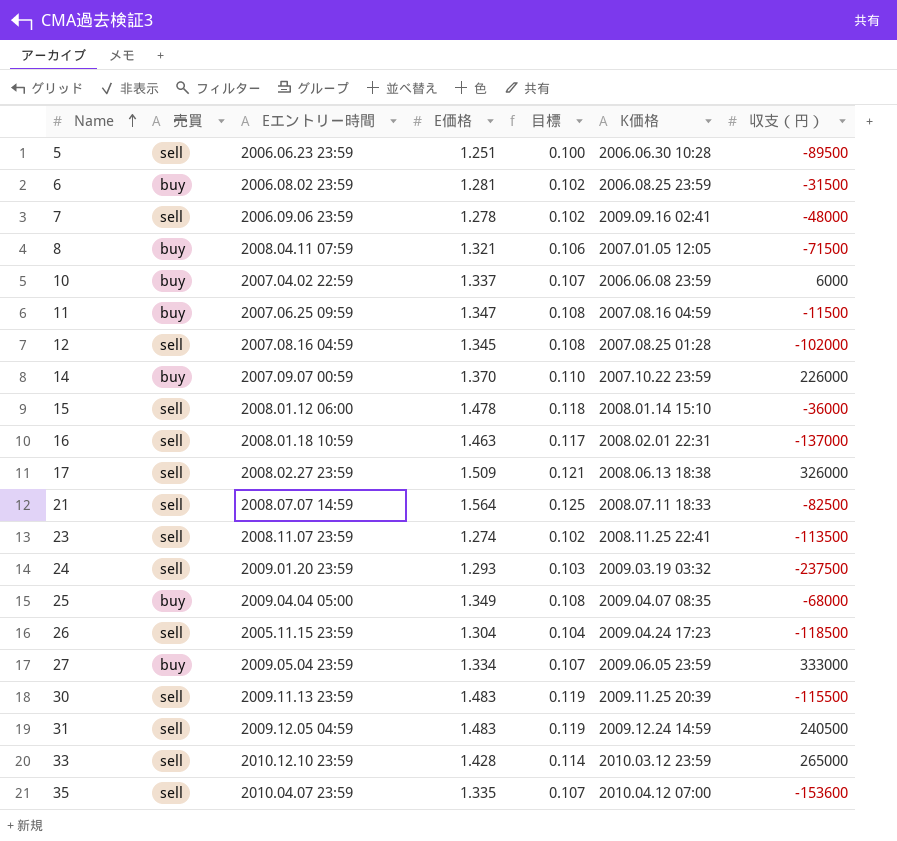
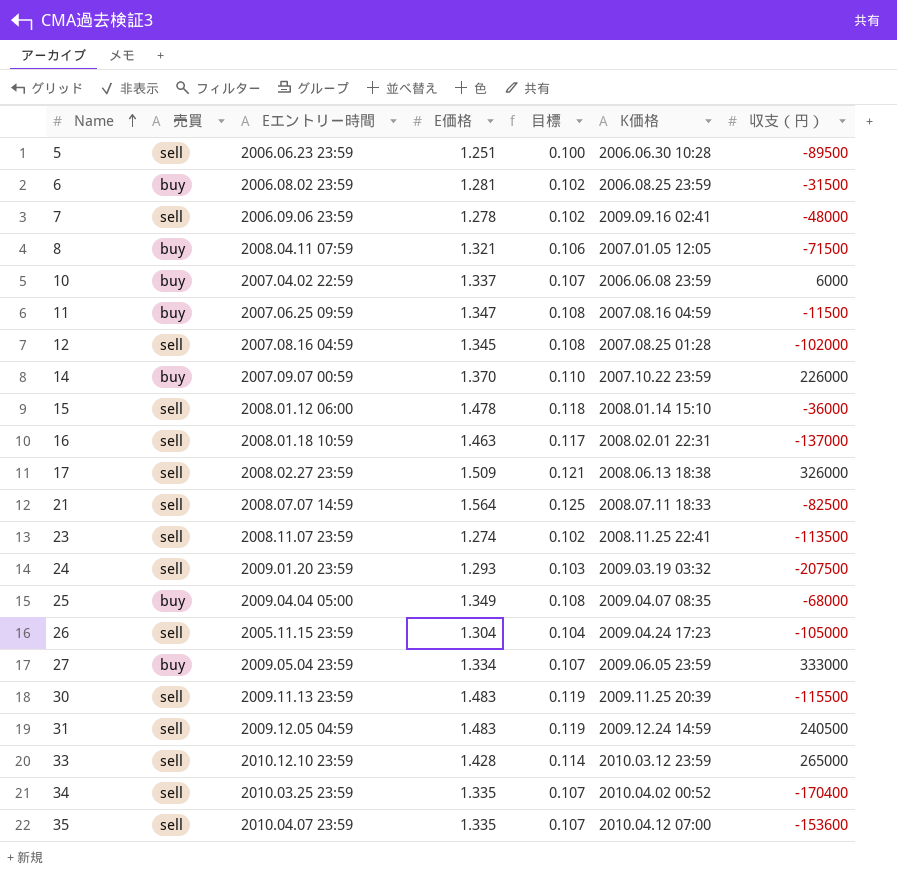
24 | 収支（円）: -237500 -> -207500
26 | 収支（円）: -118500 -> -105000
row 34: none -> sell | 2010.03.25 23:59 | 1.335 | 0.107 | 2010.04.02 00:52 | -170400

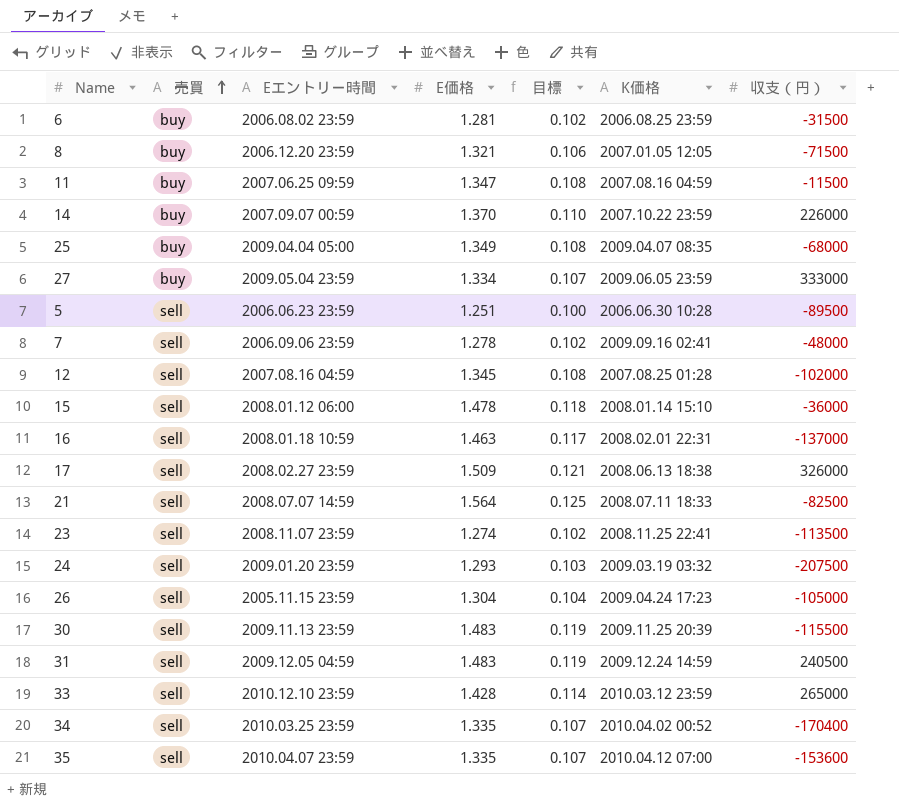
row order: Name ascending -> 売買 ascending
row 10: buy | 2007.04.02 22:59 | 1.337 | 0.107 | 2006.06.08 23:59 | 6000 -> none
8 | Eエントリー時間: 2008.04.11 07:59 -> 2006.12.20 23:59

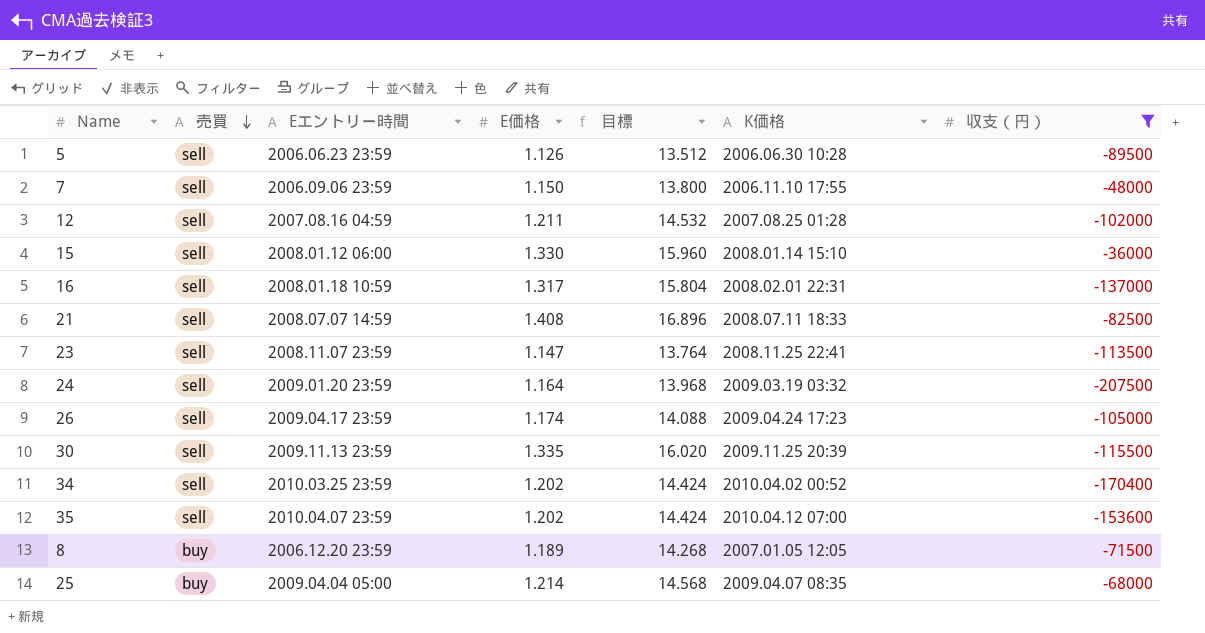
filter: none -> 収支（円） <= -36000
row order: 売買 ascending -> 売買 descending
column 目標 | formula: [E価格] * 0.08 -> [E価格] * 12
5 | E価格: 1.251 -> 1.126
7 | E価格: 1.278 -> 1.150
7 | K価格: 2009.09.16 02:41 -> 2006.11.10 17:55
12 | E価格: 1.345 -> 1.211
15 | E価格: 1.478 -> 1.330
16 | E価格: 1.463 -> 1.317
21 | E価格: 1.564 -> 1.408
23 | E価格: 1.274 -> 1.147
24 | E価格: 1.293 -> 1.164
26 | Eエントリー時間: 2005.11.15 23:59 -> 2009.04.17 23:59
26 | E価格: 1.304 -> 1.174
30 | E価格: 1.483 -> 1.335
34 | E価格: 1.335 -> 1.202
35 | E価格: 1.335 -> 1.202
8 | E価格: 1.321 -> 1.189
25 | E価格: 1.349 -> 1.214

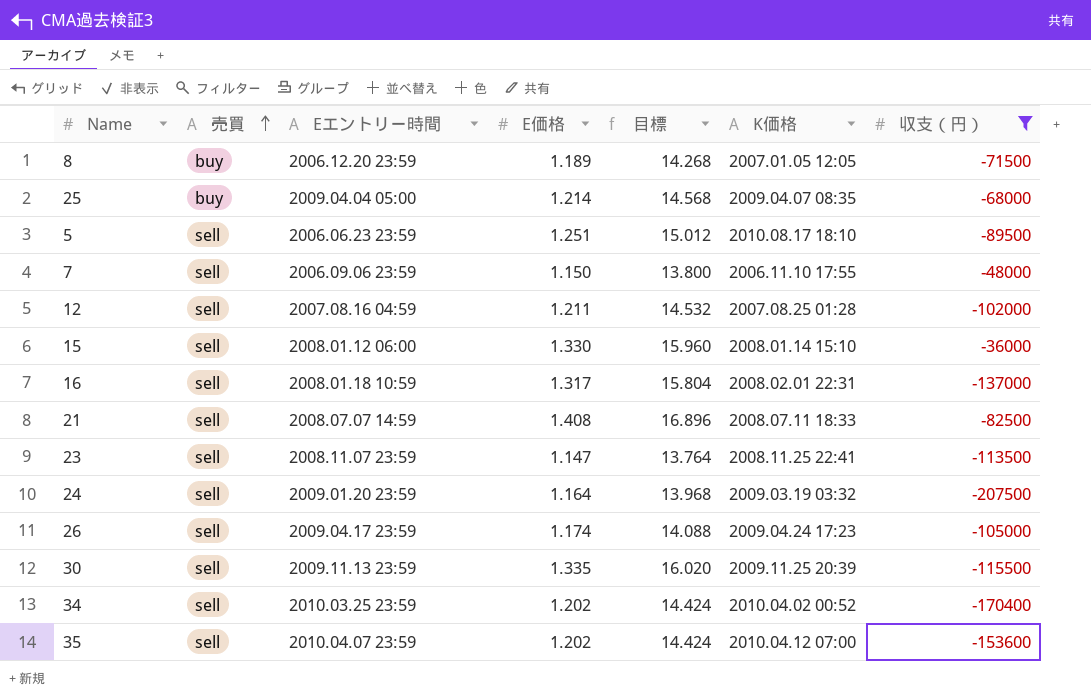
row order: 売買 descending -> 売買 ascending
5 | E価格: 1.126 -> 1.251
5 | 目標: 13.512 -> 15.012
5 | K価格: 2006.06.30 10:28 -> 2010.08.17 18:10

